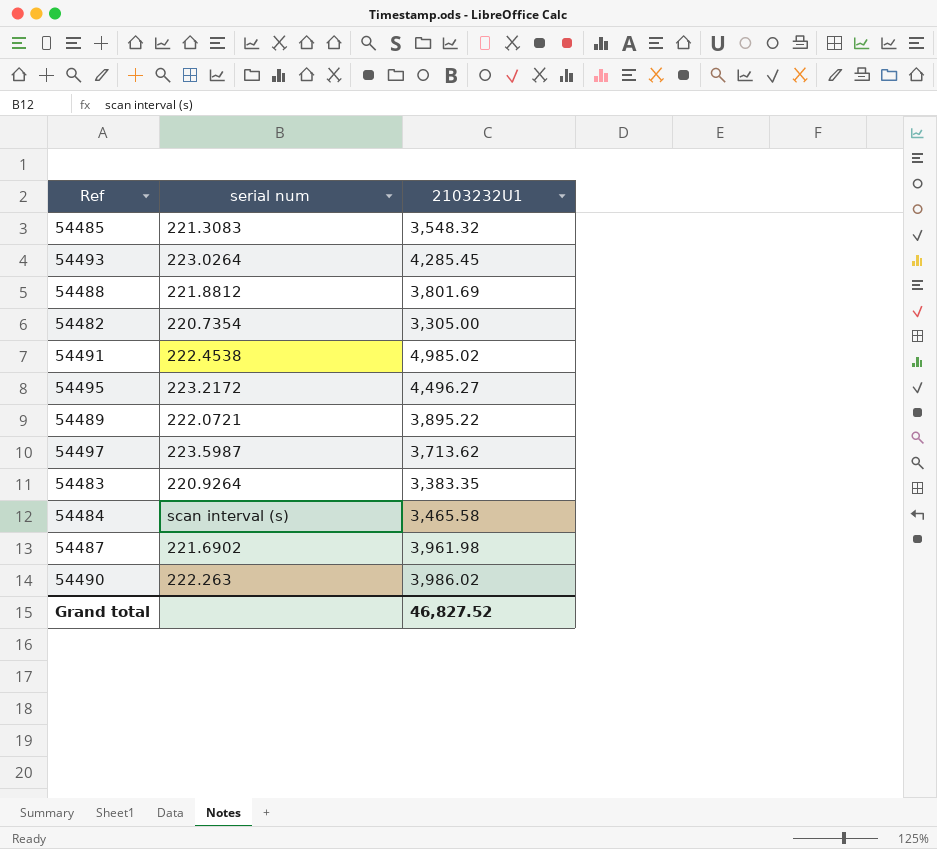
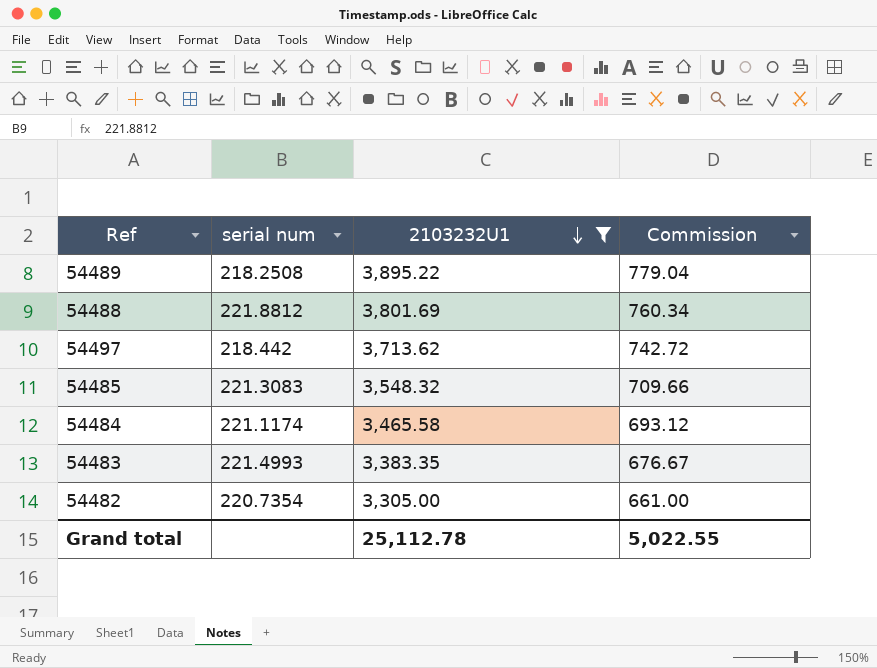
filter: none -> 2103232U1 <= 3,895.22
row order: none -> 2103232U1 descending
column Commission | formula: none -> [2103232U1] * 0.2
54489 | serial num: 222.0721 -> 218.2508
54497 | serial num: 223.5987 -> 218.442
54484 | serial num: scan interval (s) -> 221.1174
54483 | serial num: 220.9264 -> 221.4993
Grand total | 2103232U1: 46,827.52 -> 25,112.78

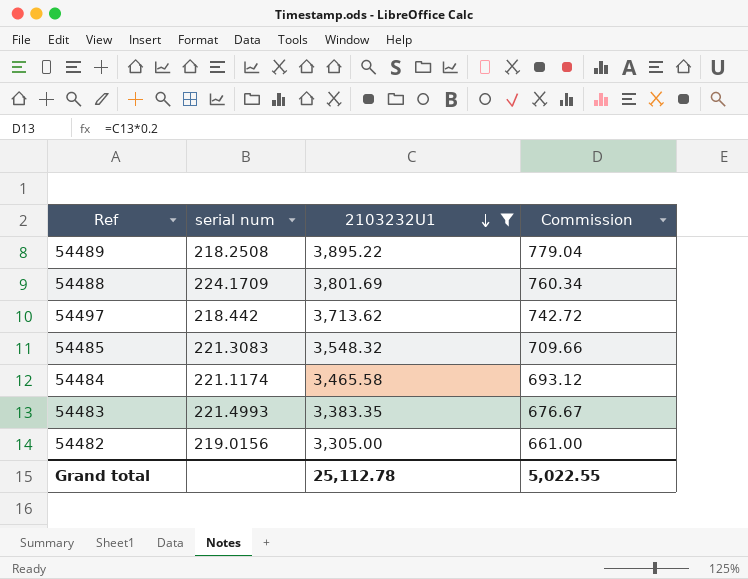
54488 | serial num: 221.8812 -> 224.1709
54482 | serial num: 220.7354 -> 219.0156

